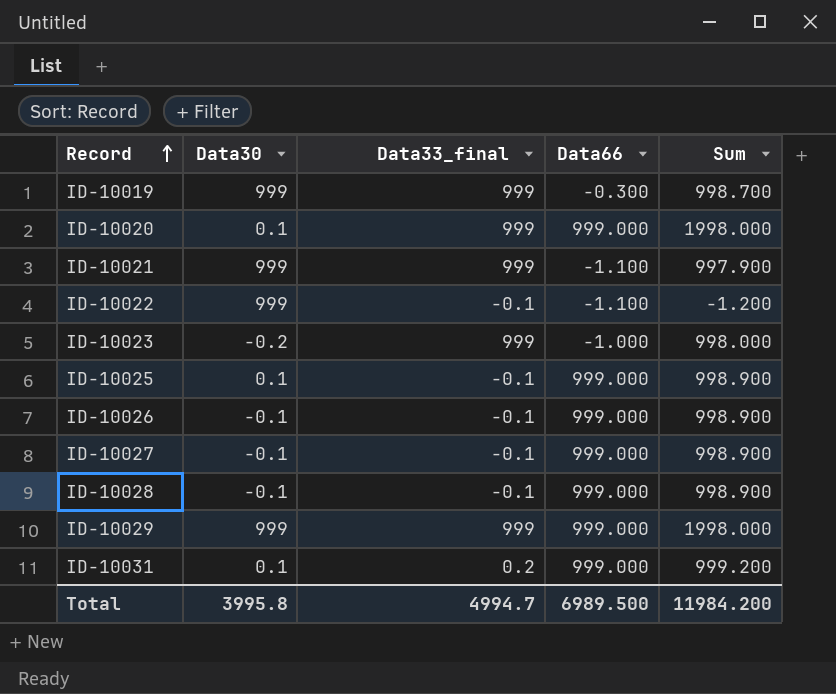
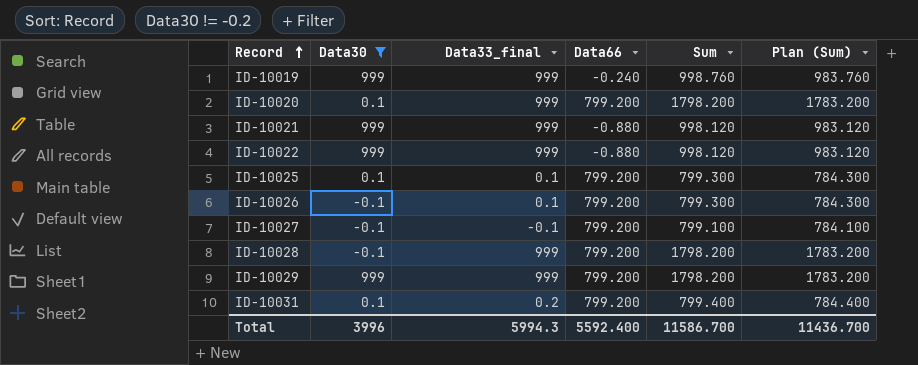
filter: none -> Data30 != -0.2
column Plan (Sum) | formula: none -> [Sum] - 15
ID-10019 | Data66: -0.300 -> -0.240
ID-10019 | Sum: 998.700 -> 998.760
ID-10020 | Data66: 999.000 -> 799.200
ID-10020 | Sum: 1998.000 -> 1798.200
ID-10021 | Data66: -1.100 -> -0.880
ID-10021 | Sum: 997.900 -> 998.120
ID-10022 | Data33_final: -0.1 -> 999
ID-10022 | Data66: -1.100 -> -0.880
ID-10022 | Sum: -1.200 -> 998.120
ID-10025 | Data33_final: -0.1 -> 0.1
ID-10025 | Data66: 999.000 -> 799.200
ID-10025 | Sum: 998.900 -> 799.300
ID-10026 | Data33_final: -0.1 -> 0.1
ID-10026 | Data66: 999.000 -> 799.200
ID-10026 | Sum: 998.900 -> 799.300
ID-10027 | Data66: 999.000 -> 799.200
ID-10027 | Sum: 998.900 -> 799.100
ID-10028 | Data33_final: -0.1 -> 999
ID-10028 | Data66: 999.000 -> 799.200
ID-10028 | Sum: 998.900 -> 1798.200
ID-10029 | Data66: 999.000 -> 799.200
ID-10029 | Sum: 1998.000 -> 1798.200
ID-10031 | Data66: 999.000 -> 799.200
ID-10031 | Sum: 999.200 -> 799.400
Total | Data30: 3995.8 -> 3996
Total | Data33_final: 4994.7 -> 5994.3
Total | Data66: 6989.500 -> 5592.400
Total | Sum: 11984.200 -> 11586.700

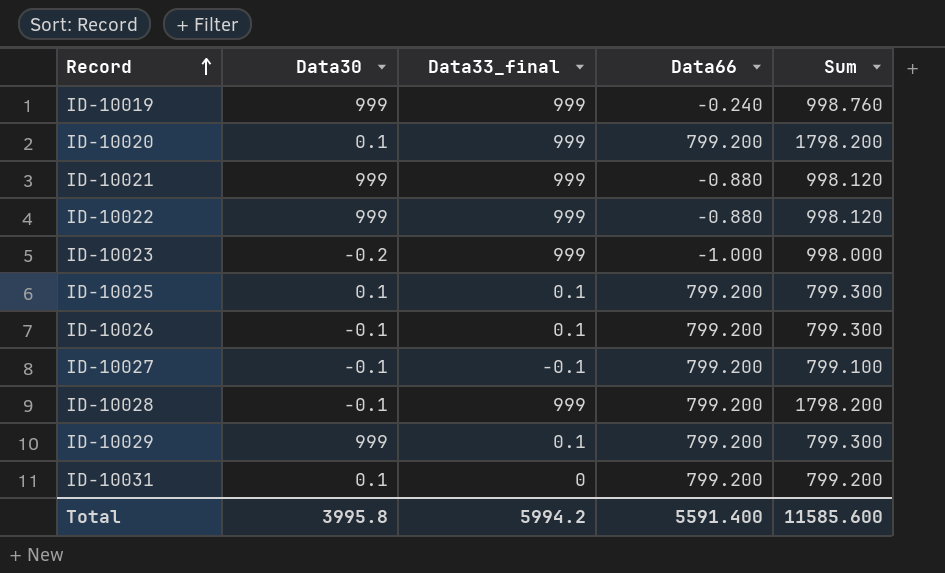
filter: Data30 != -0.2 -> none
column Plan (Sum) | formula: [Sum] - 15 -> none
ID-10029 | Data33_final: 999 -> 0.1
ID-10029 | Sum: 1798.200 -> 799.300
ID-10031 | Data33_final: 0.2 -> 0
ID-10031 | Sum: 799.400 -> 799.200
Total | Data30: 3996 -> 3995.8
Total | Data33_final: 5994.3 -> 5994.2
Total | Data66: 5592.400 -> 5591.400
Total | Sum: 11586.700 -> 11585.600

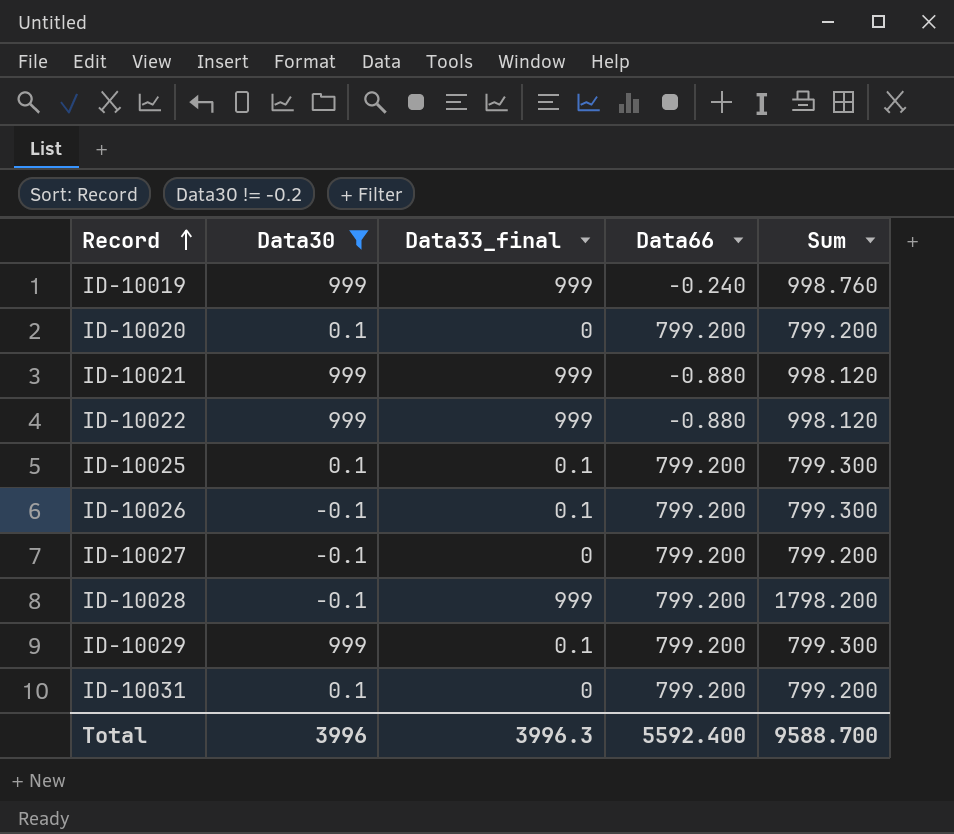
filter: none -> Data30 != -0.2
ID-10020 | Data33_final: 999 -> 0
ID-10020 | Sum: 1798.200 -> 799.200
ID-10027 | Data33_final: -0.1 -> 0
ID-10027 | Sum: 799.100 -> 799.200
Total | Data30: 3995.8 -> 3996
Total | Data33_final: 5994.2 -> 3996.3
Total | Data66: 5591.400 -> 5592.400
Total | Sum: 11585.600 -> 9588.700

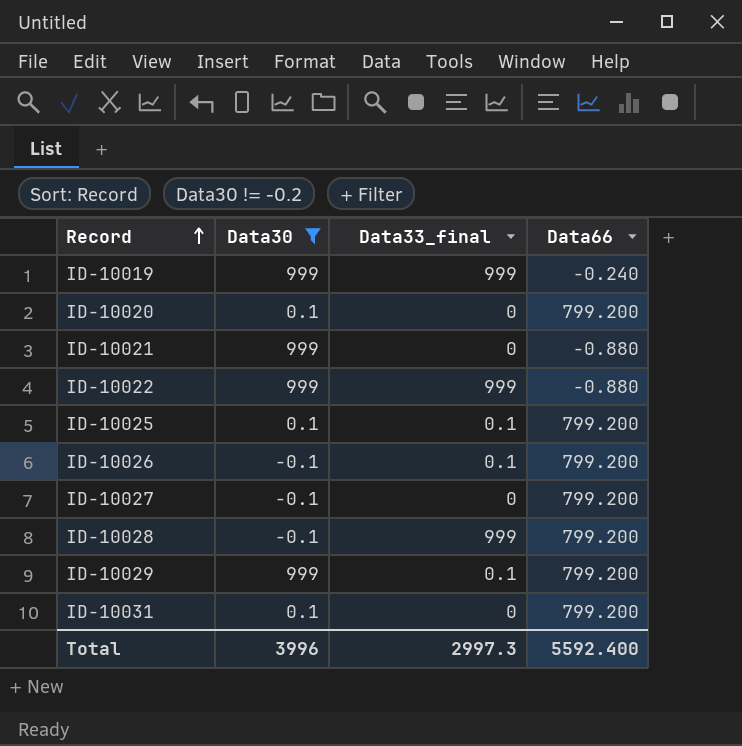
column Sum | formula: [Data33_final] + [Data66] -> none
ID-10021 | Data33_final: 999 -> 0
Total | Data33_final: 3996.3 -> 2997.3

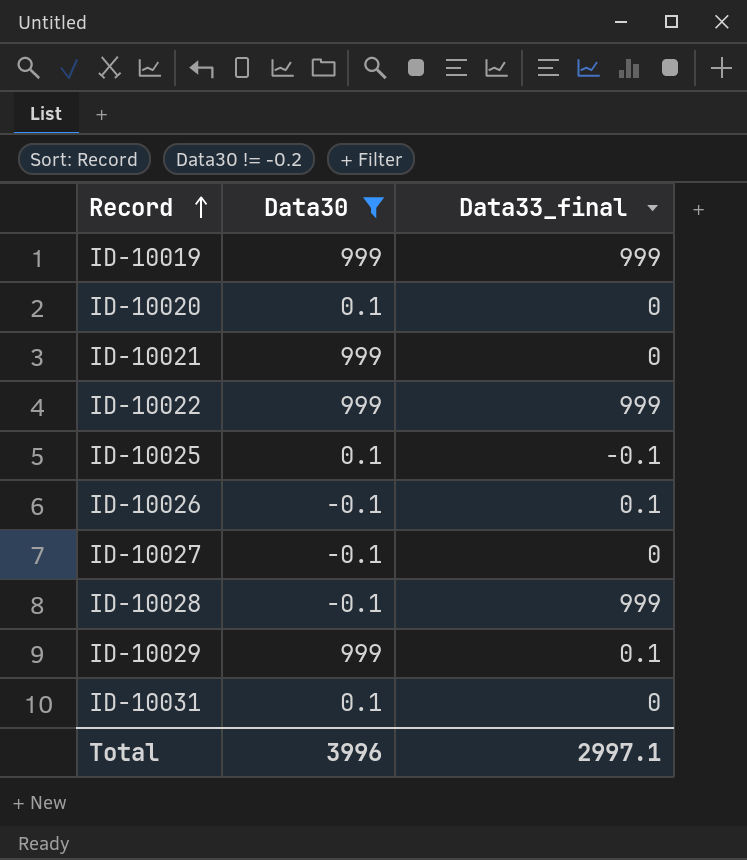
column Data66 | position: 4 -> none
ID-10025 | Data33_final: 0.1 -> -0.1
Total | Data33_final: 2997.3 -> 2997.1

